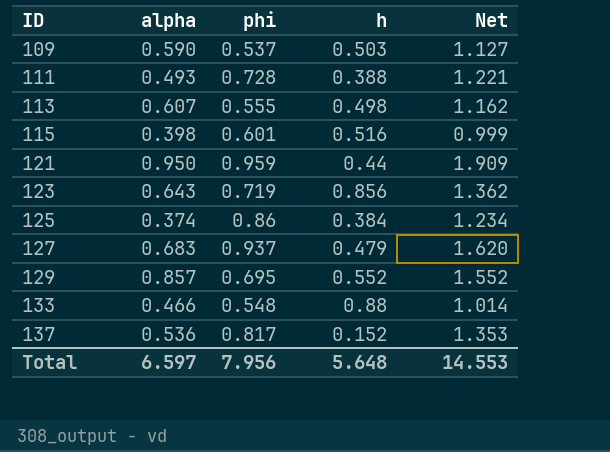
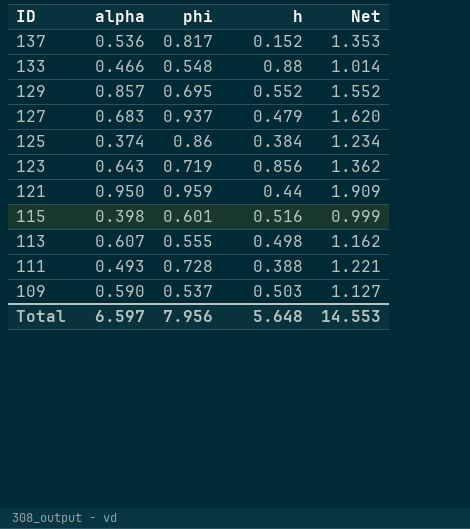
row order: ID ascending -> ID descending

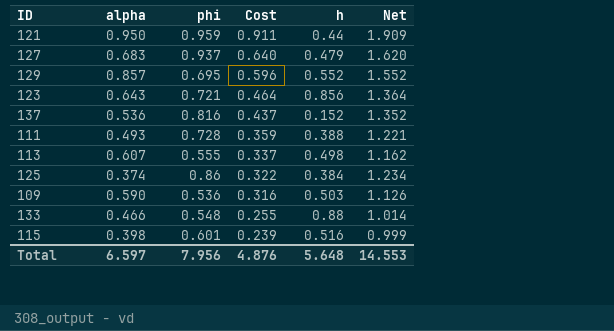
row order: ID descending -> Cost descending
column Cost | formula: none -> [alpha] * [phi]
123 | phi: 0.719 -> 0.721
123 | Net: 1.362 -> 1.364
137 | phi: 0.817 -> 0.816
137 | Net: 1.353 -> 1.352
109 | phi: 0.537 -> 0.536
109 | Net: 1.127 -> 1.126

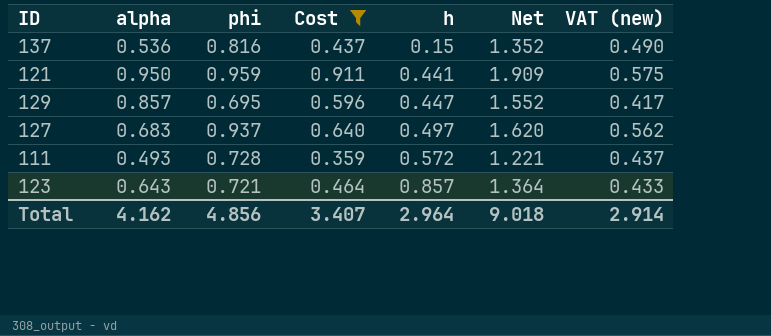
filter: none -> Cost >= 0.359
row order: Cost descending -> h ascending
column VAT (new) | formula: none -> [phi] * 0.6
137 | h: 0.152 -> 0.15
121 | h: 0.44 -> 0.441
129 | h: 0.552 -> 0.447
127 | h: 0.479 -> 0.497
111 | h: 0.388 -> 0.572
123 | h: 0.856 -> 0.857
Total | alpha: 6.597 -> 4.162
Total | phi: 7.956 -> 4.856
Total | Cost: 4.876 -> 3.407
Total | h: 5.648 -> 2.964
Total | Net: 14.553 -> 9.018

